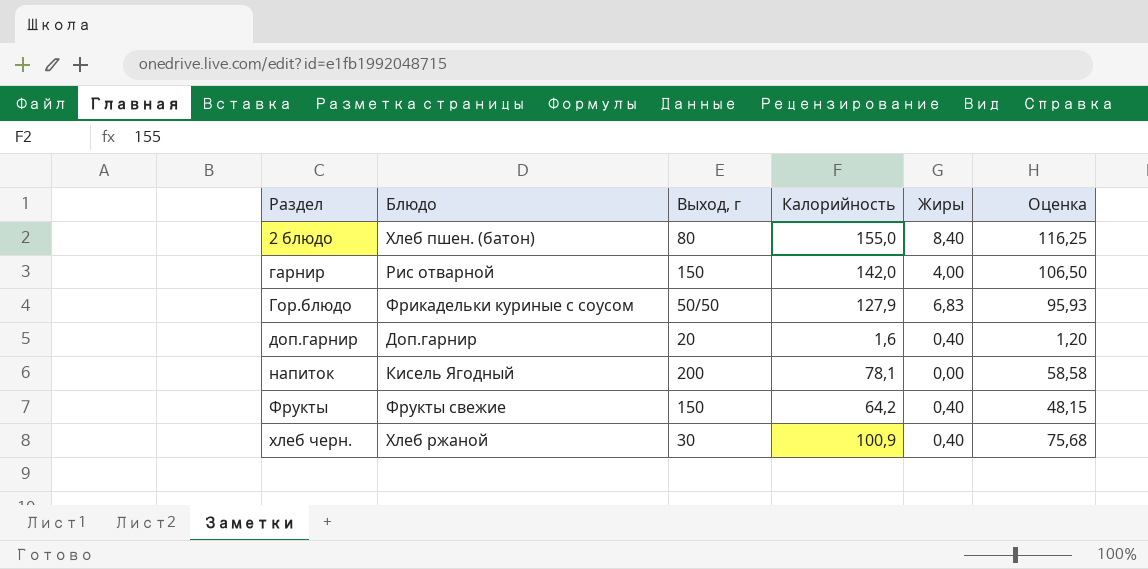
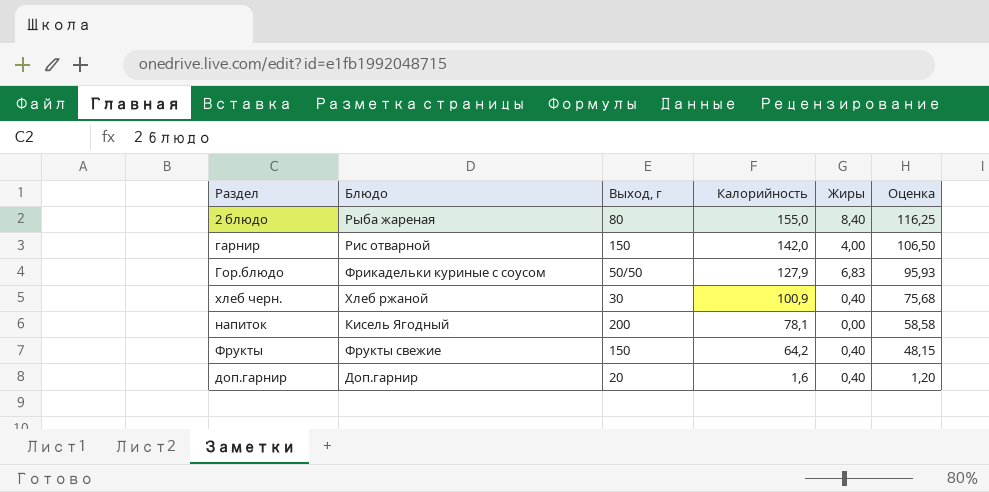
row order: Раздел ascending -> Калорийность descending
2 блюдо | Блюдо: Хлеб пшен. (батон) -> Рыба жареная

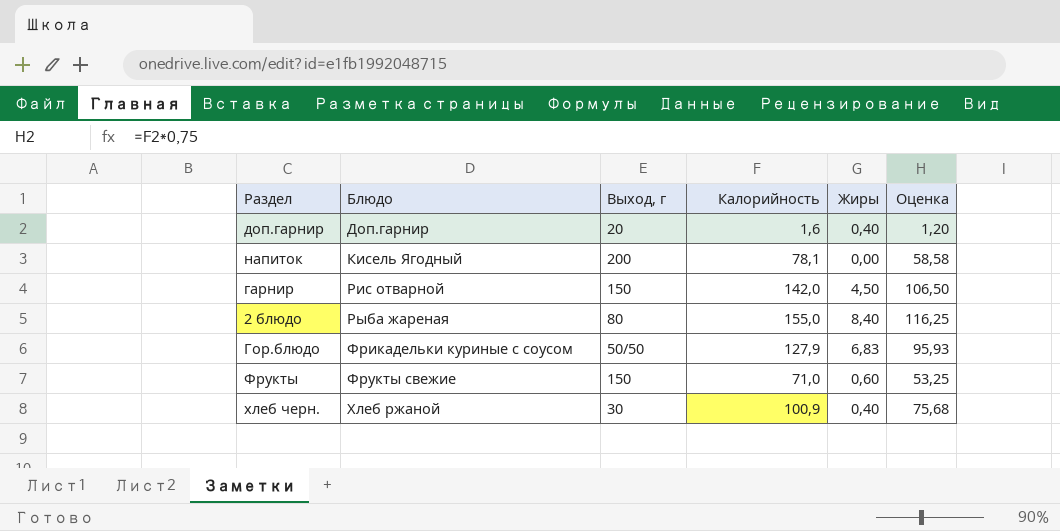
row order: Калорийность descending -> Блюдо ascending
гарнир | Жиры: 4,00 -> 4,50
Фрукты | Калорийность: 64,2 -> 71,0
Фрукты | Жиры: 0,40 -> 0,60
Фрукты | Оценка: 48,15 -> 53,25

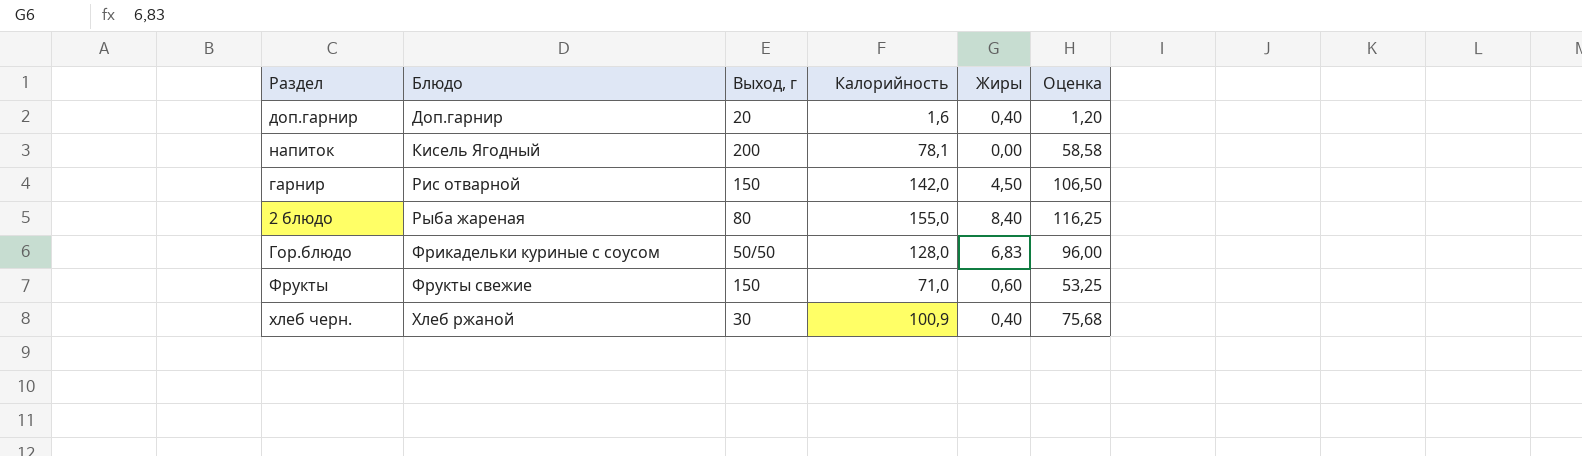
Гор.блюдо | Калорийность: 127,9 -> 128,0
Гор.блюдо | Оценка: 95,93 -> 96,00

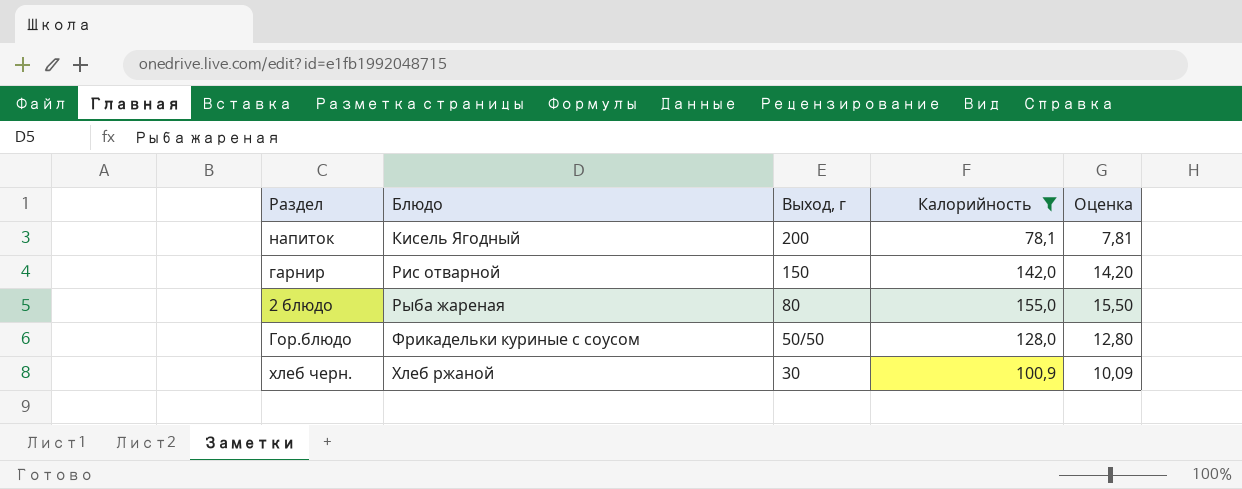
filter: none -> Калорийность >= 78,1
column Жиры | position: 5 -> none
column Оценка | formula: [Калорийность] * 0,75 -> [Калорийность] * 0,1

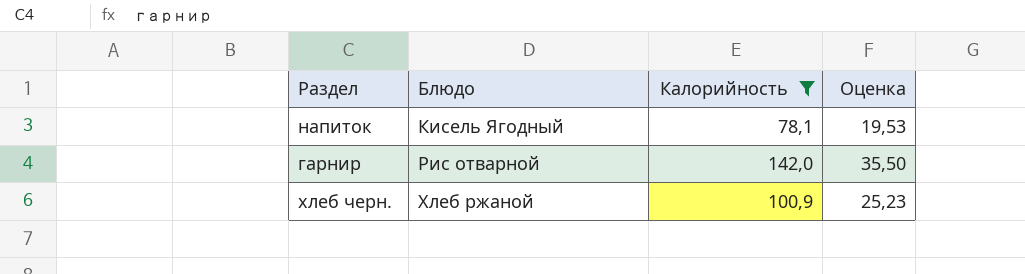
column Выход, г | position: 3 -> none
column Оценка | formula: [Калорийность] * 0,1 -> [Калорийность] * 0,25
row 2 блюдо: Рыба жареная | 80 | 155,0 | 15,50 -> none
row Гор.блюдо: Фрикадельки куриные с соусом | 50/50 | 128,0 | 12,80 -> none

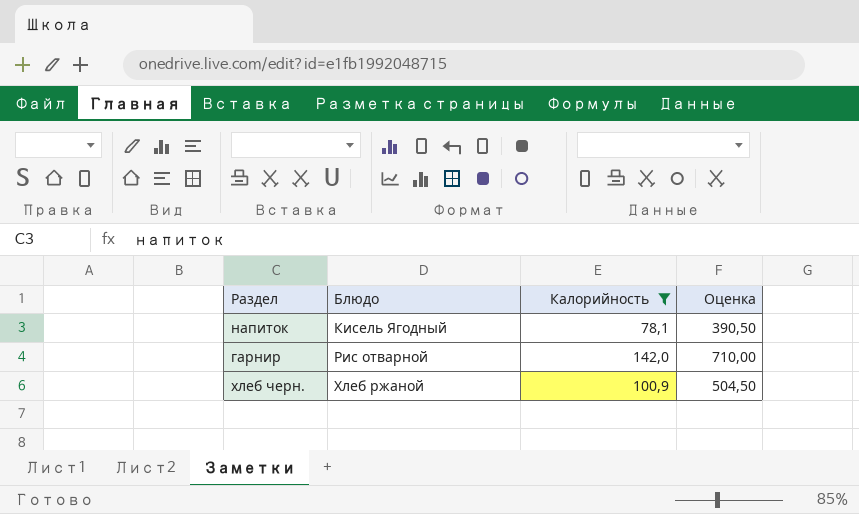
column Оценка | formula: [Калорийность] * 0,25 -> [Калорийность] * 5

